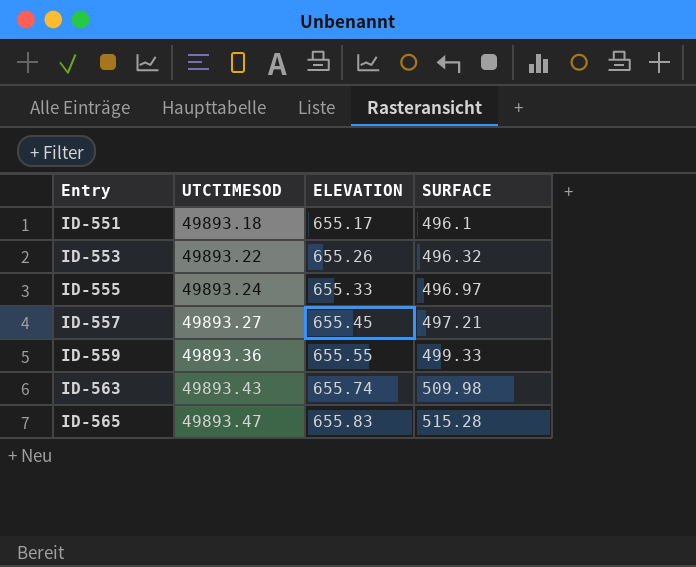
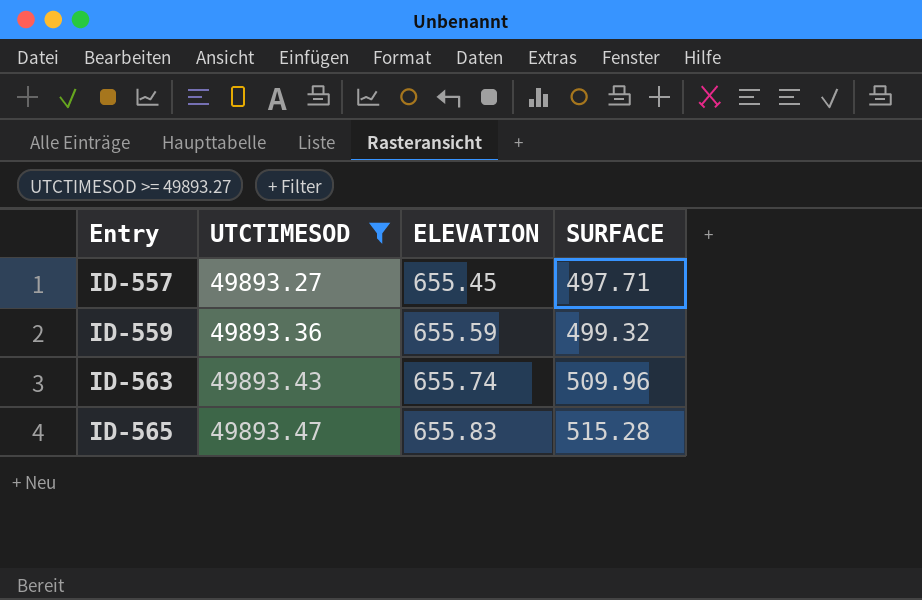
filter: none -> UTCTIMESOD >= 49893.27
ID-557 | SURFACE: 497.21 -> 497.71
ID-559 | ELEVATION: 655.55 -> 655.59
ID-559 | SURFACE: 499.33 -> 499.32
ID-563 | SURFACE: 509.98 -> 509.96

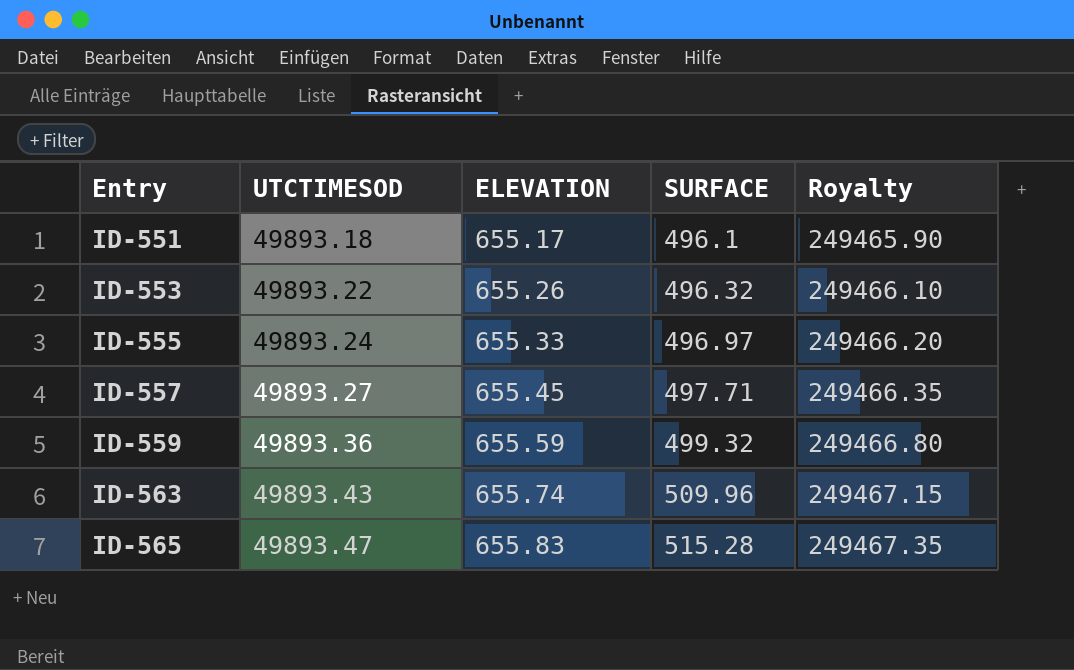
filter: UTCTIMESOD >= 49893.27 -> none
column Royalty | formula: none -> [UTCTIMESOD] * 5

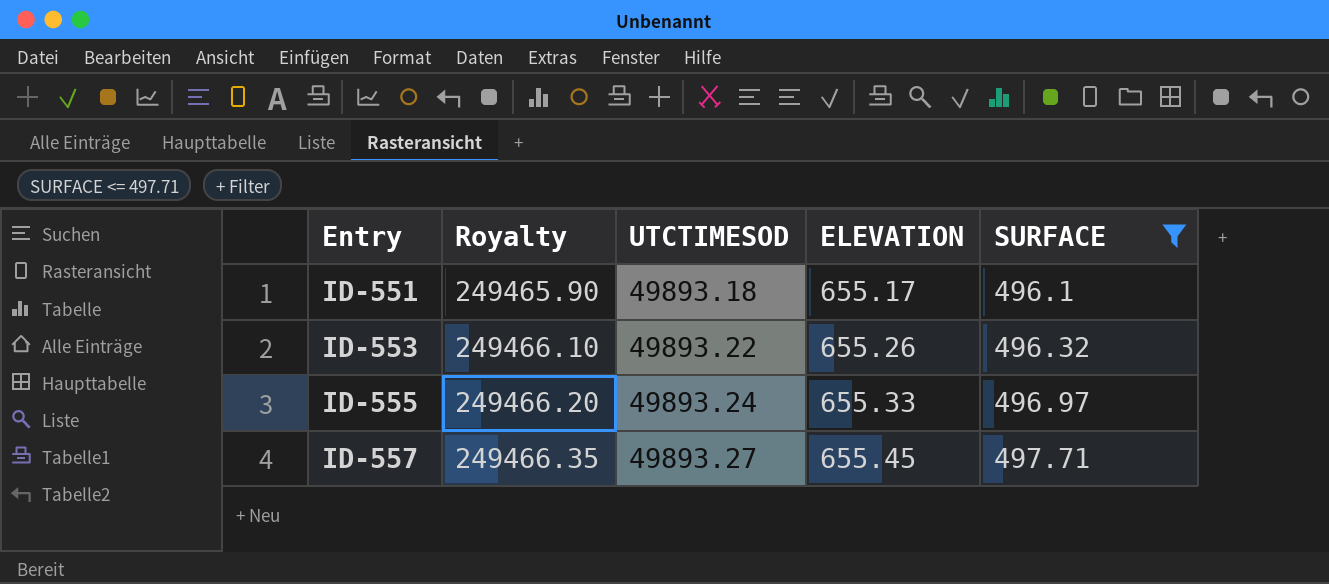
filter: none -> SURFACE <= 497.71
column Royalty | position: 5 -> 2

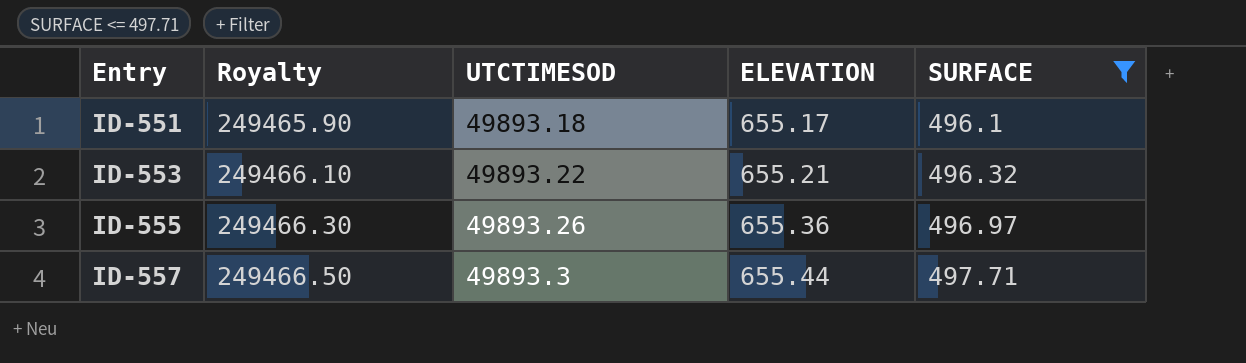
ID-553 | ELEVATION: 655.26 -> 655.21
ID-555 | Royalty: 249466.20 -> 249466.30
ID-555 | UTCTIMESOD: 49893.24 -> 49893.26
ID-555 | ELEVATION: 655.33 -> 655.36
ID-557 | Royalty: 249466.35 -> 249466.50
ID-557 | UTCTIMESOD: 49893.27 -> 49893.3
ID-557 | ELEVATION: 655.45 -> 655.44

